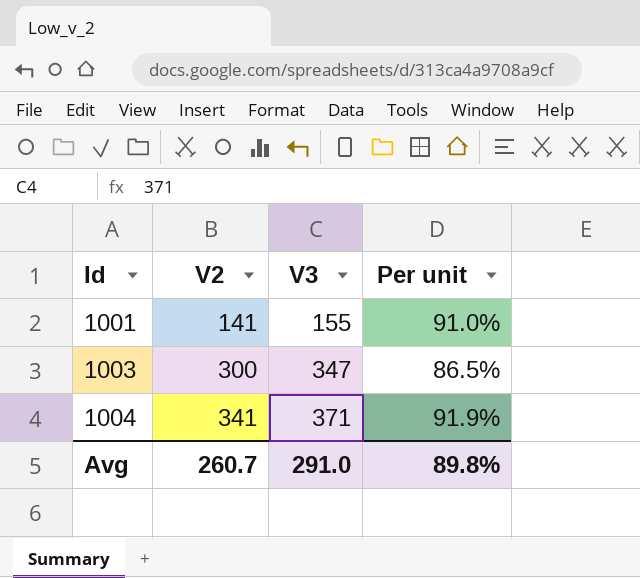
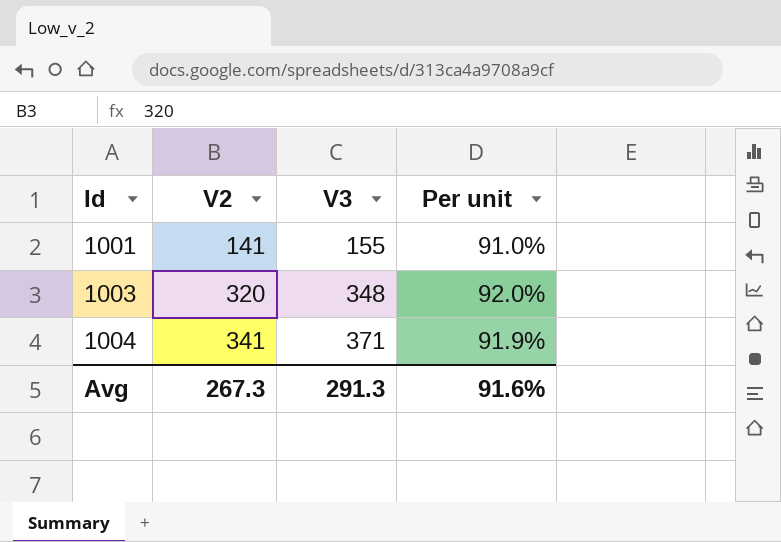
1003 | V2: 300 -> 320
1003 | V3: 347 -> 348
1003 | Per unit: 86.5% -> 92.0%
Avg | V2: 260.7 -> 267.3
Avg | V3: 291.0 -> 291.3
Avg | Per unit: 89.8% -> 91.6%

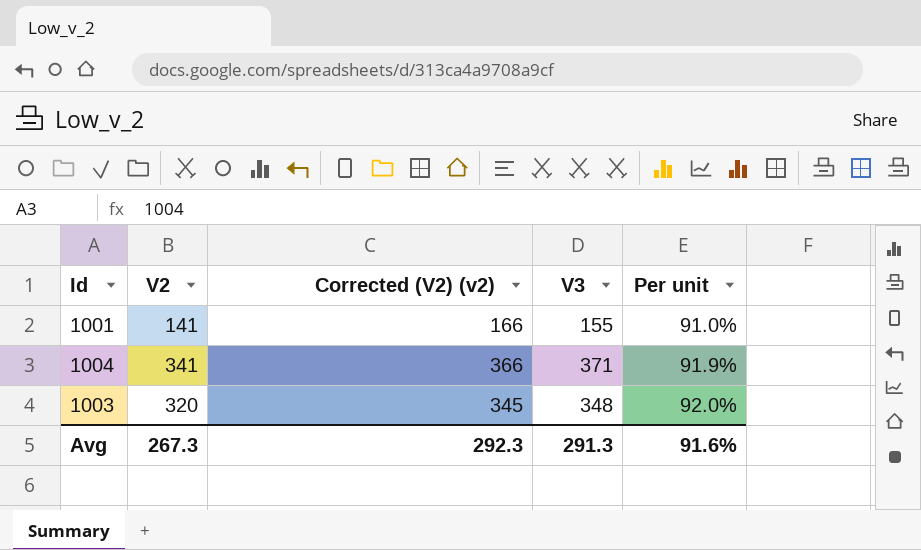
row order: Id ascending -> Per unit ascending
column Corrected (V2) (v2) | formula: none -> [V2] + 25

